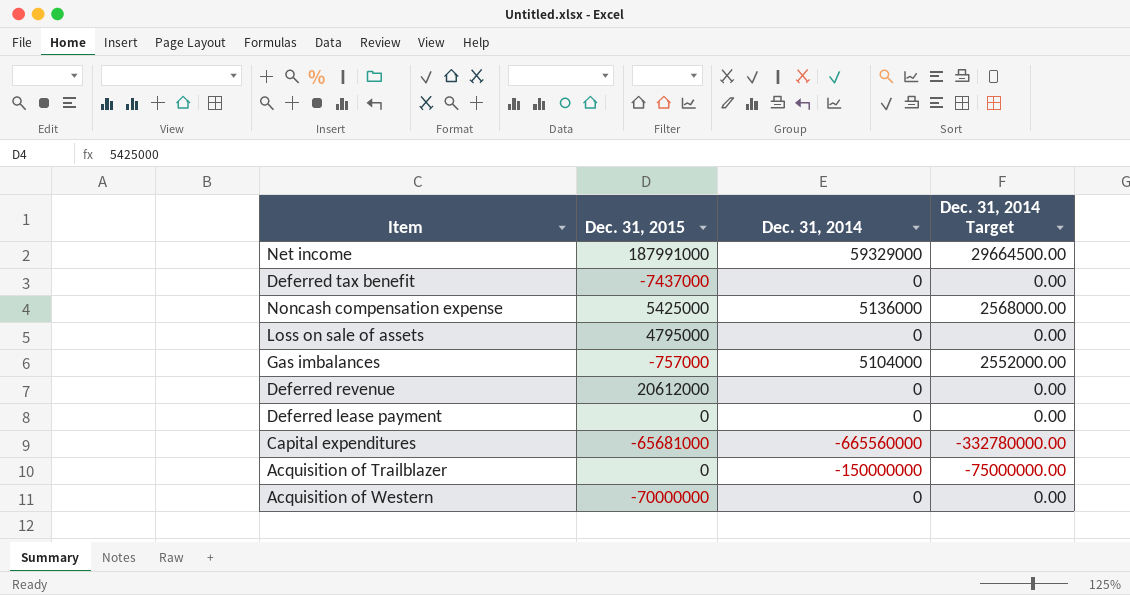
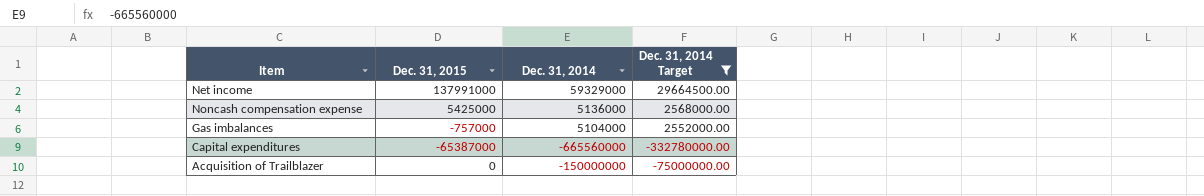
filter: none -> Dec. 31, 2014 Target != 0.00
Net income | Dec. 31, 2015: 187991000 -> 137991000
Capital expenditures | Dec. 31, 2015: -65681000 -> -65387000

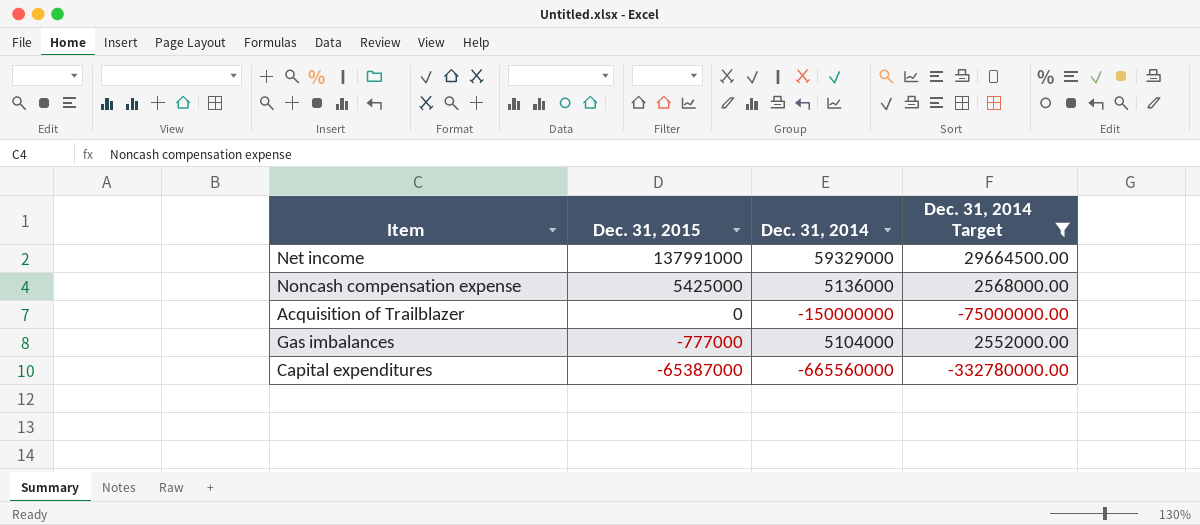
row order: none -> Dec. 31, 2015 descending
Gas imbalances | Dec. 31, 2015: -757000 -> -777000

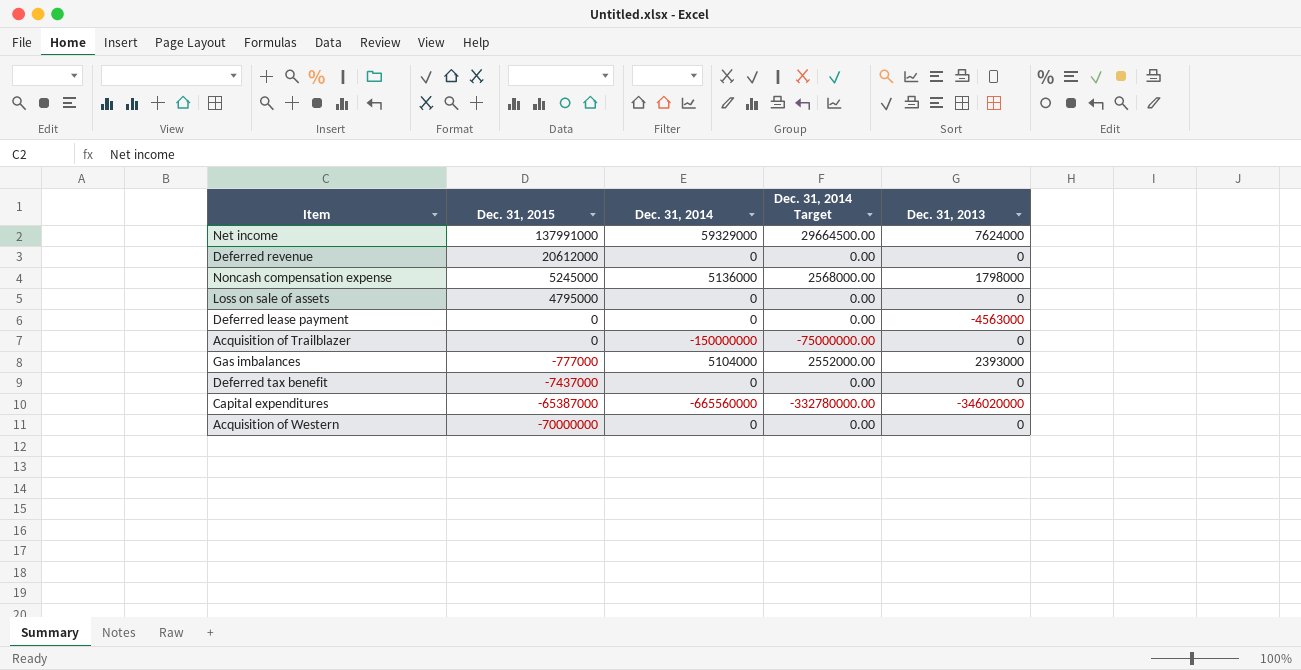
filter: Dec. 31, 2014 Target != 0.00 -> none
column Dec. 31, 2013 | position: none -> 5
Noncash compensation expense | Dec. 31, 2015: 5425000 -> 5245000

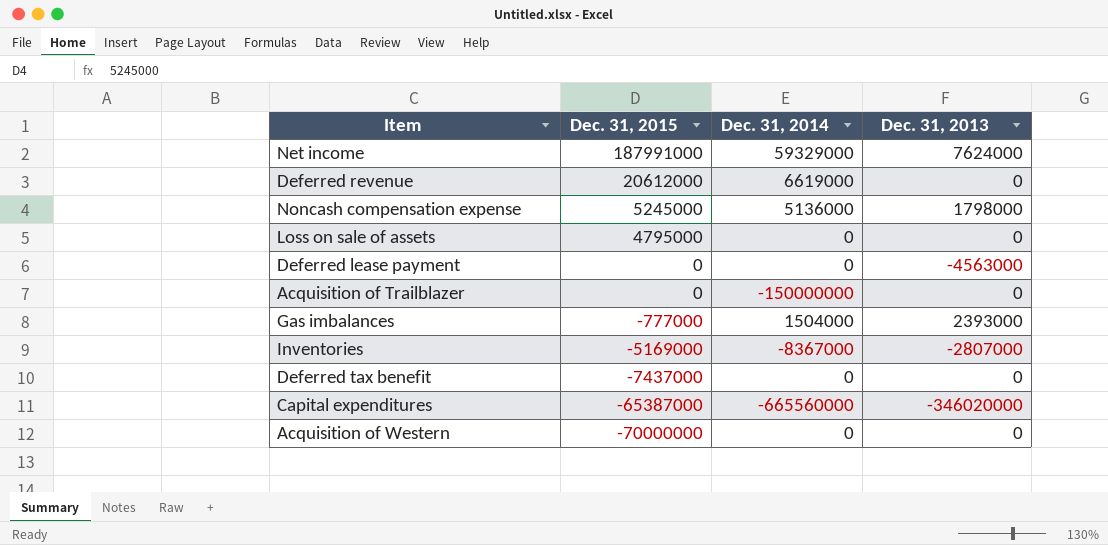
column Dec. 31, 2014 Target | formula: [Dec. 31, 2014] * 0.5 -> none
Net income | Dec. 31, 2015: 137991000 -> 187991000
Deferred revenue | Dec. 31, 2014: 0 -> 6619000
Gas imbalances | Dec. 31, 2014: 5104000 -> 1504000
row Inventories: none -> -5169000 | -8367000 | -2807000

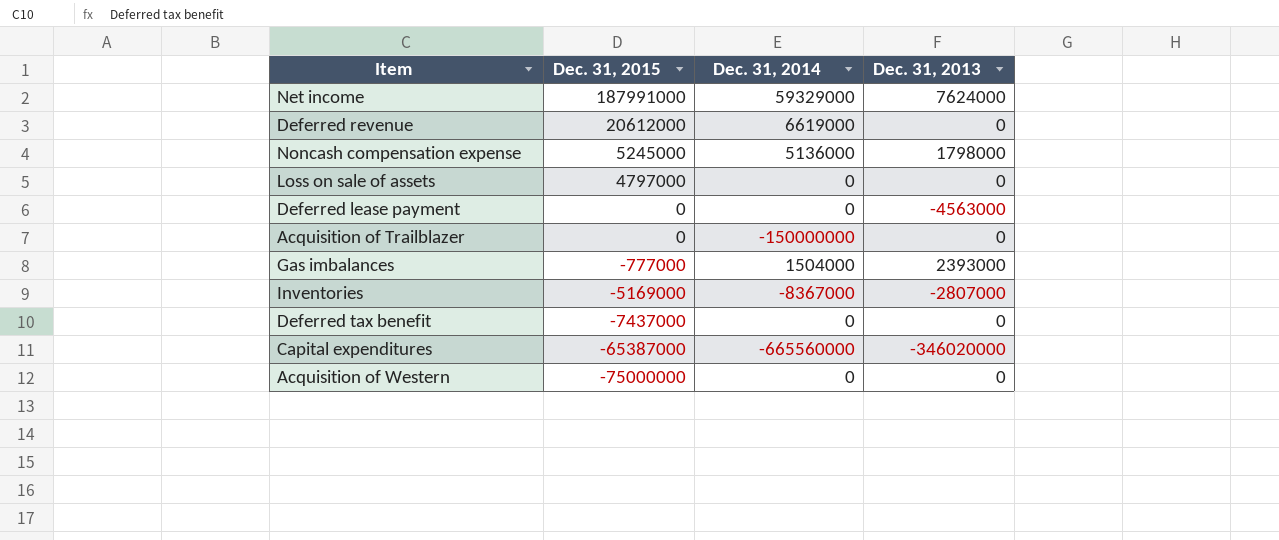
Loss on sale of assets | Dec. 31, 2015: 4795000 -> 4797000
Acquisition of Western | Dec. 31, 2015: -70000000 -> -75000000

